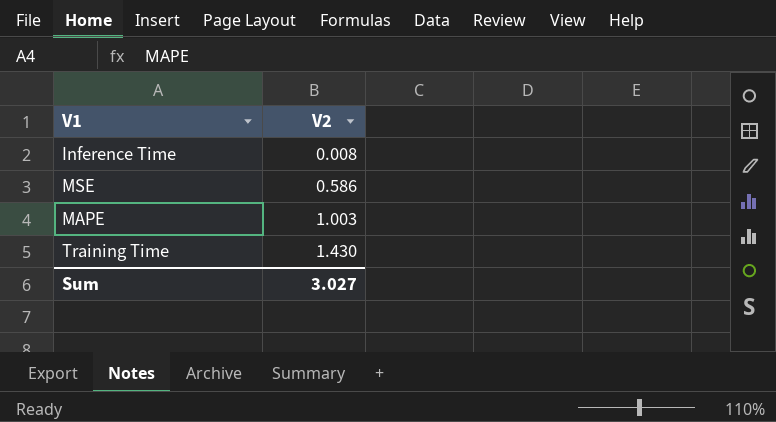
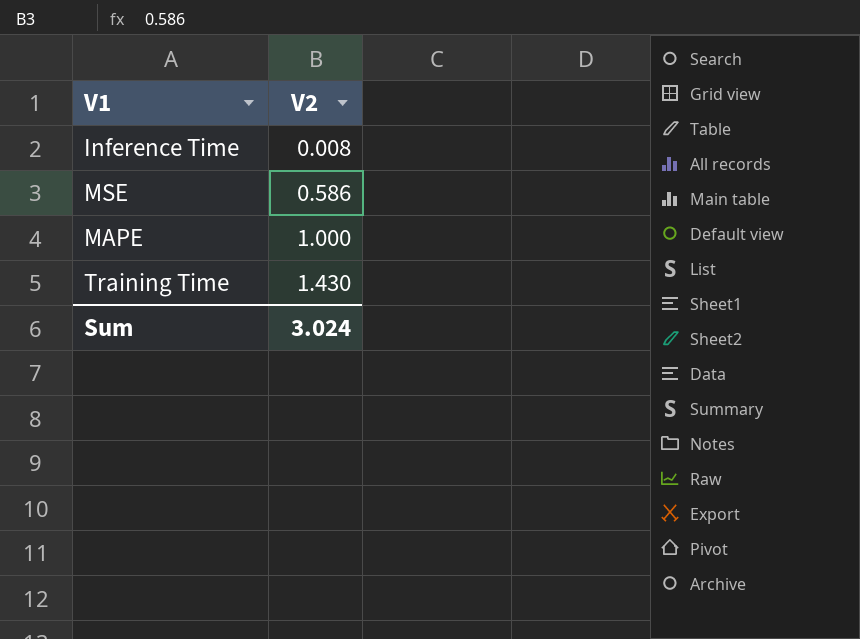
MAPE | V2: 1.003 -> 1.000
Sum | V2: 3.027 -> 3.024

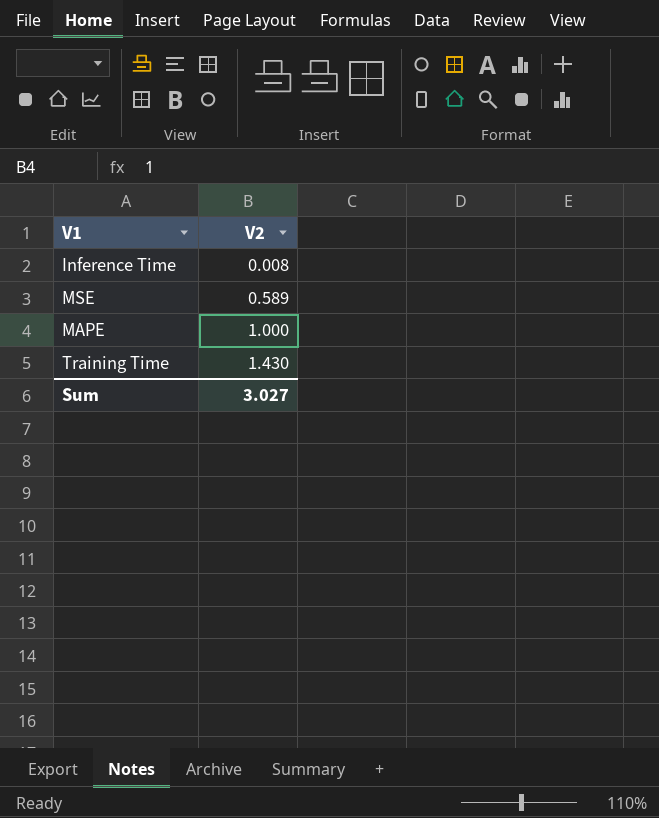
MSE | V2: 0.586 -> 0.589
Sum | V2: 3.024 -> 3.027

